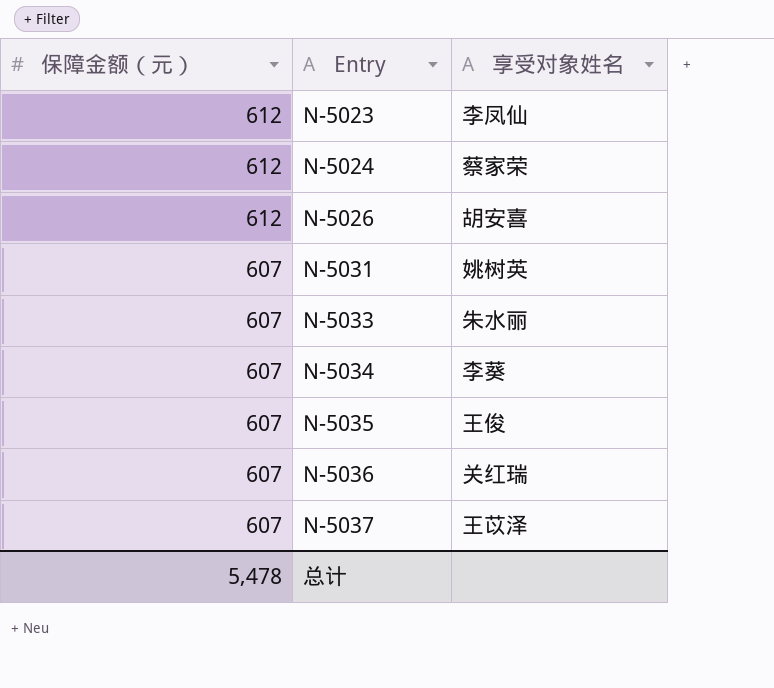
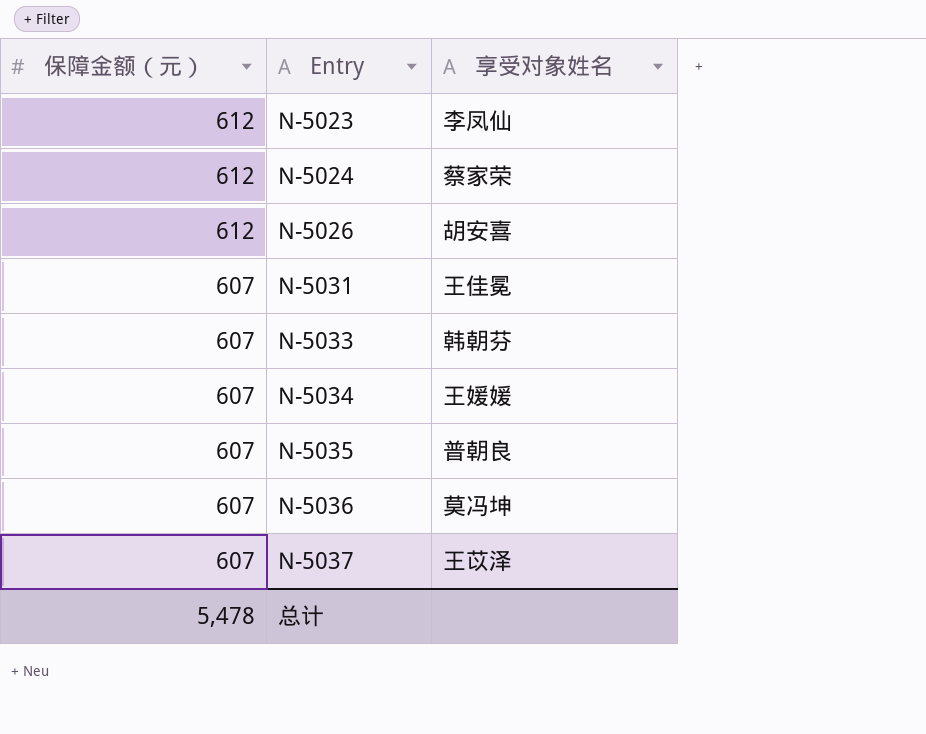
N-5031 | 享受对象姓名: 姚树英 -> 王佳冕
N-5033 | 享受对象姓名: 朱水丽 -> 韩朝芬
N-5034 | 享受对象姓名: 李葵 -> 王媛媛
N-5035 | 享受对象姓名: 王俊 -> 普朝良
N-5036 | 享受对象姓名: 关红瑞 -> 莫冯坤

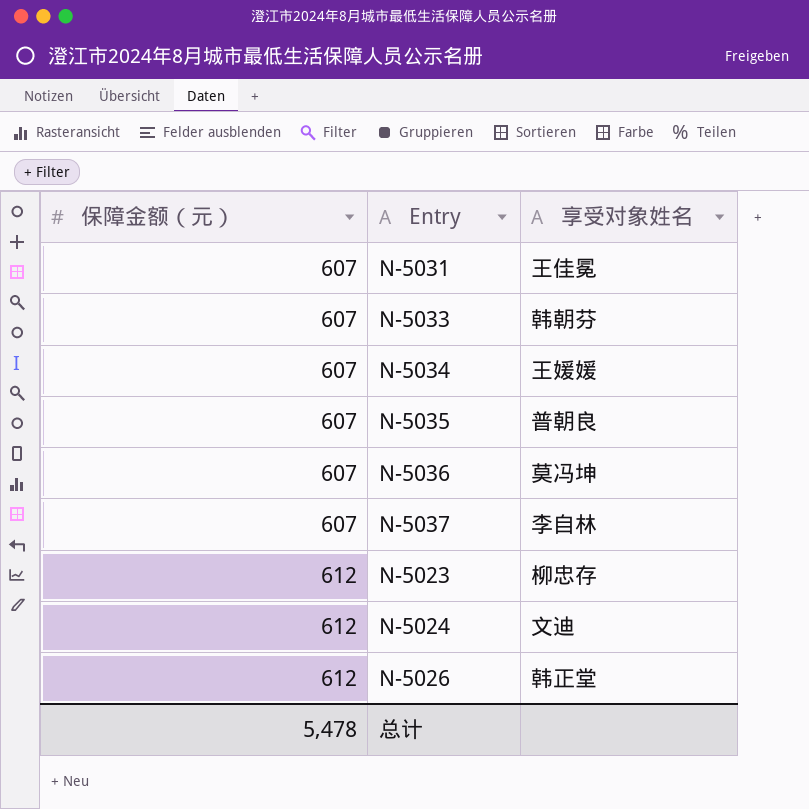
row order: 保障金额（元） descending -> 保障金额（元） ascending
N-5037 | 享受对象姓名: 王苡泽 -> 李自林
N-5023 | 享受对象姓名: 李凤仙 -> 柳忠存
N-5024 | 享受对象姓名: 蔡家荣 -> 文迪
N-5026 | 享受对象姓名: 胡安喜 -> 韩正堂

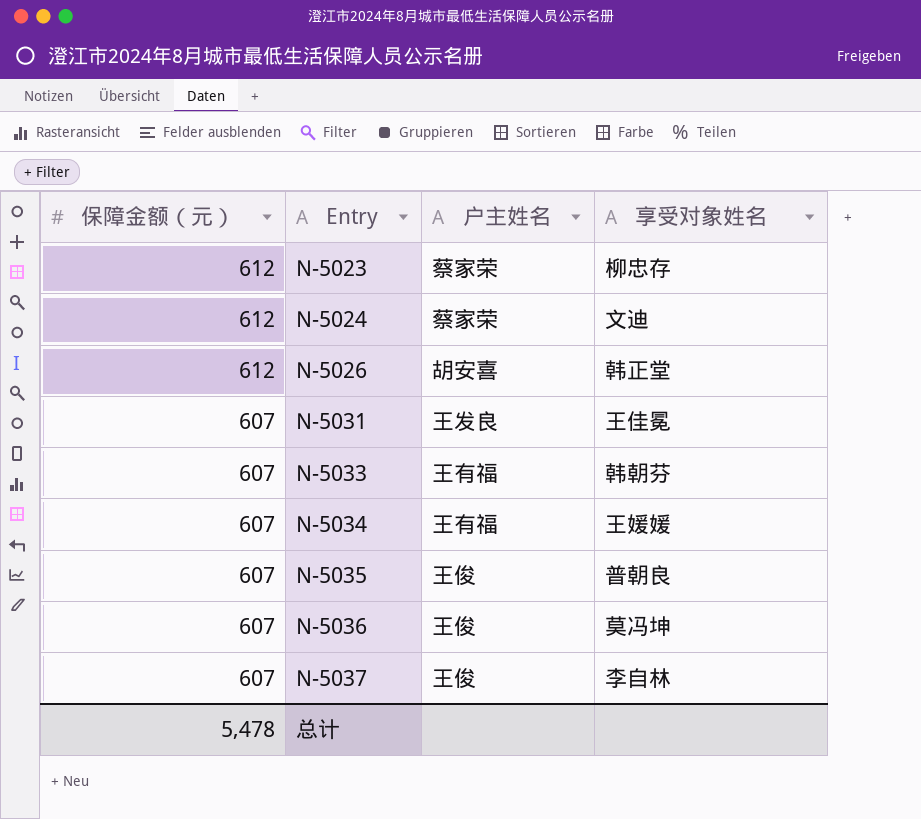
row order: 保障金额（元） ascending -> 保障金额（元） descending
column 户主姓名 | position: none -> 3

